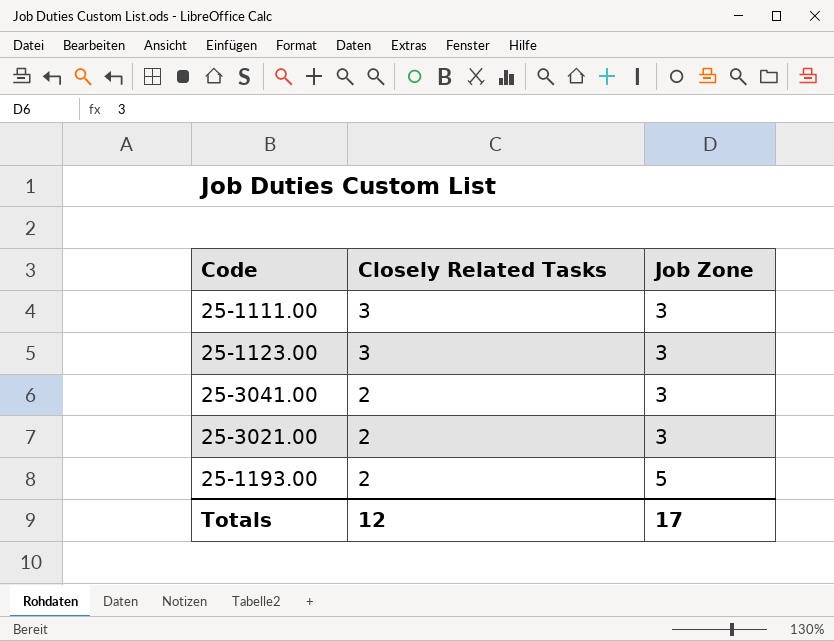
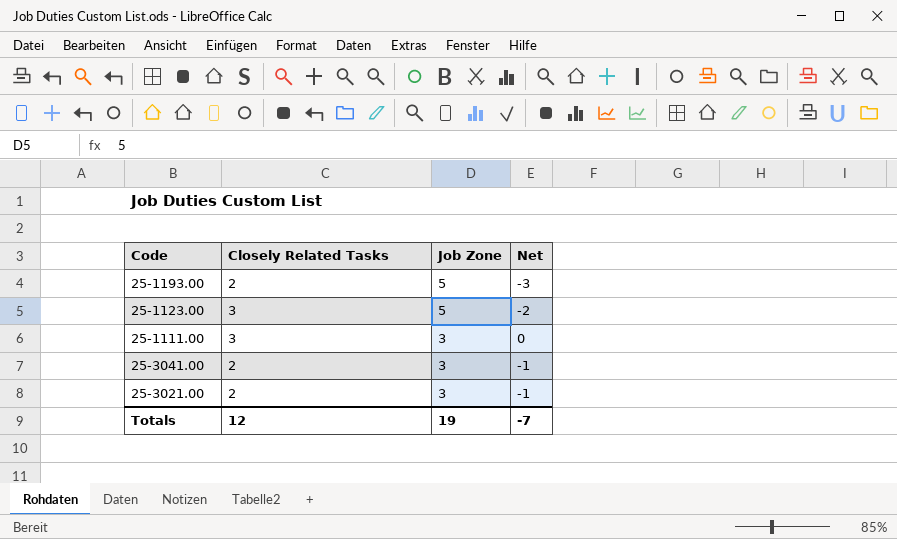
row order: Closely Related Tasks descending -> Job Zone descending
column Net | formula: none -> [Closely Related Tasks] - [Job Zone]
25-1123.00 | Job Zone: 3 -> 5
Totals | Job Zone: 17 -> 19

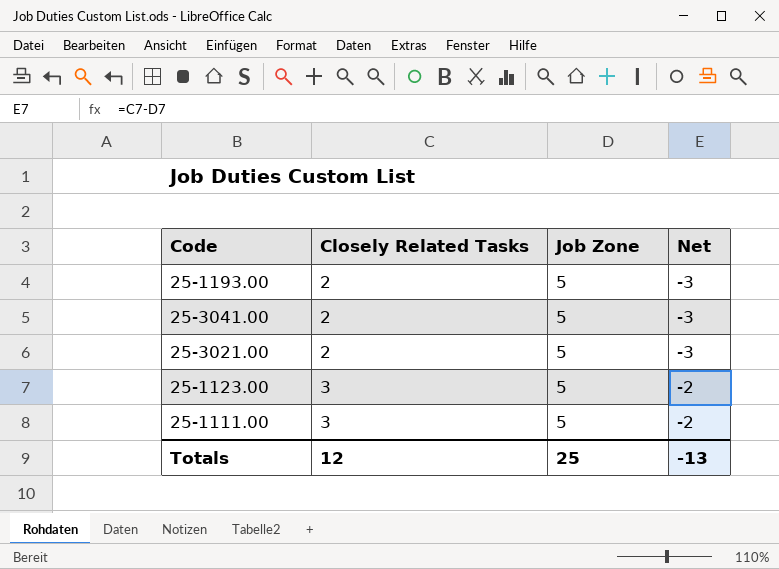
row order: Job Zone descending -> Closely Related Tasks ascending
25-3041.00 | Job Zone: 3 -> 5
25-3041.00 | Net: -1 -> -3
25-3021.00 | Job Zone: 3 -> 5
25-3021.00 | Net: -1 -> -3
25-1111.00 | Job Zone: 3 -> 5
25-1111.00 | Net: 0 -> -2
Totals | Job Zone: 19 -> 25
Totals | Net: -7 -> -13

